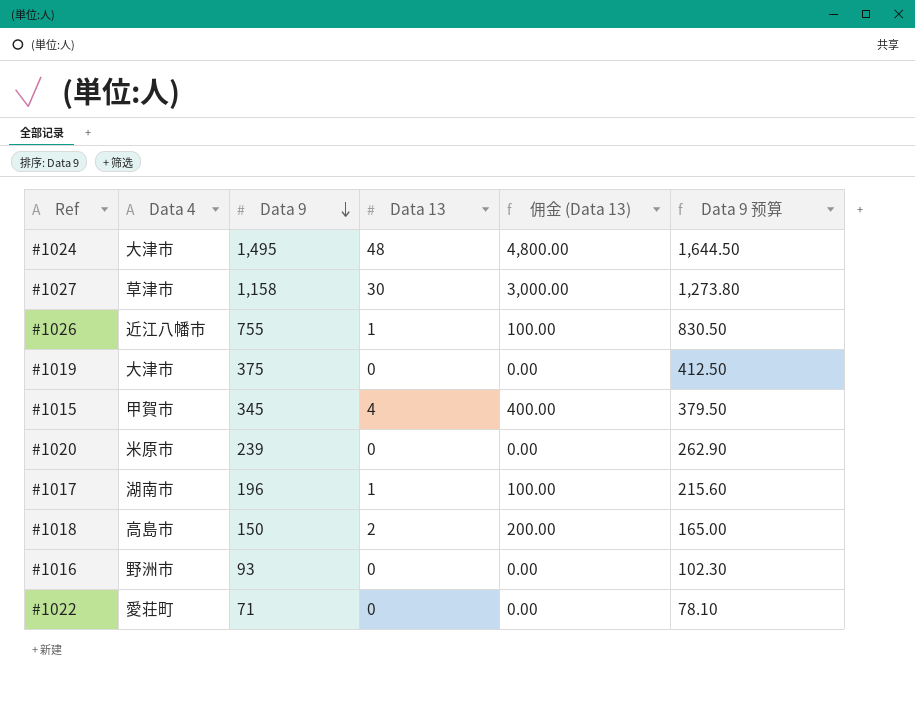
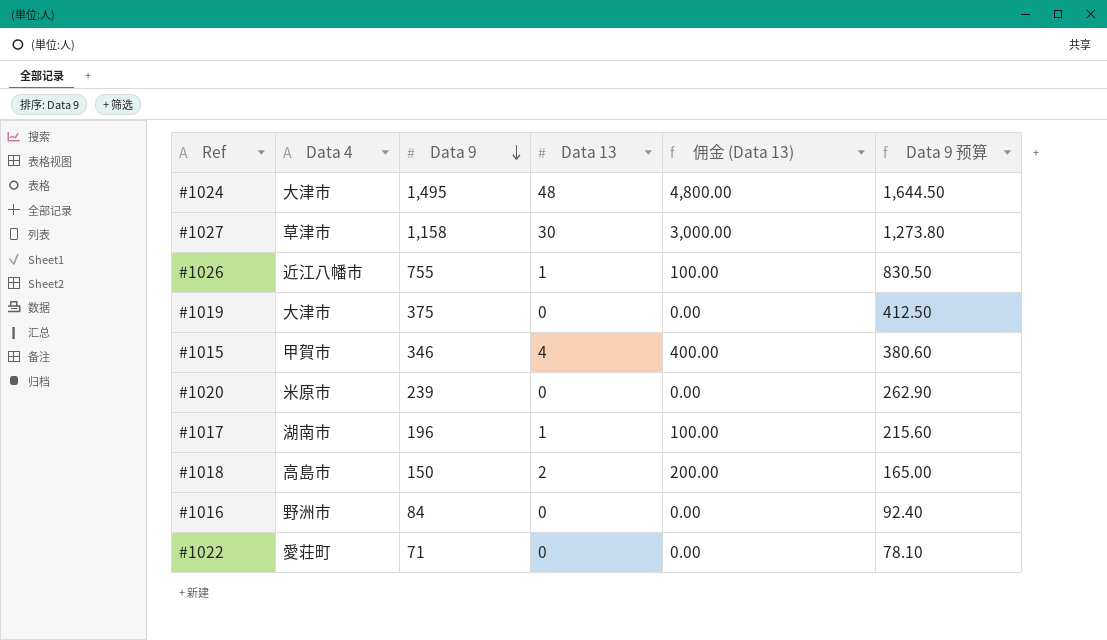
#1015 | Data 9: 345 -> 346
#1015 | Data 9 预算: 379.50 -> 380.60
#1016 | Data 9: 93 -> 84
#1016 | Data 9 预算: 102.30 -> 92.40

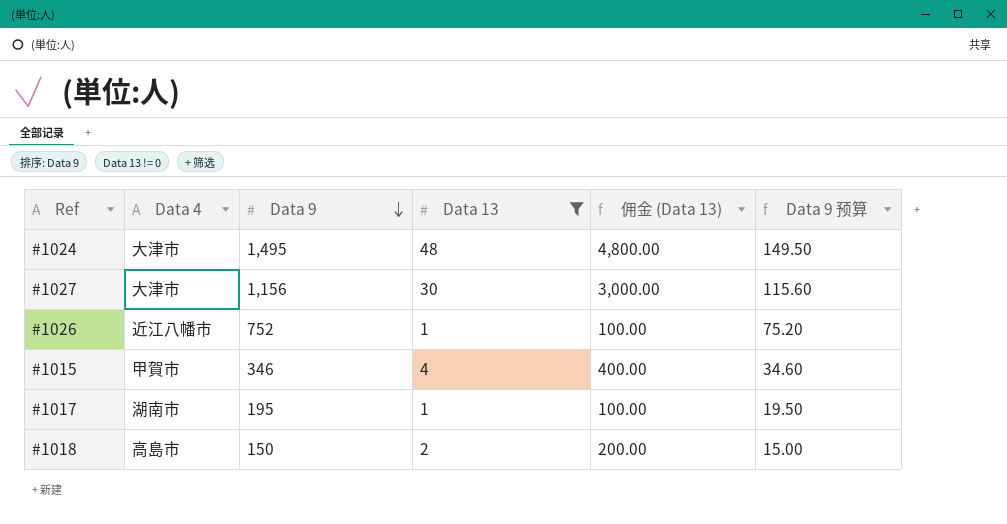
filter: none -> Data 13 != 0
column Data 9 预算 | formula: [Data 9] * 1.1 -> [Data 9] * 0.1
#1027 | Data 4: 草津市 -> 大津市
#1027 | Data 9: 1,158 -> 1,156
#1026 | Data 9: 755 -> 752
#1017 | Data 9: 196 -> 195

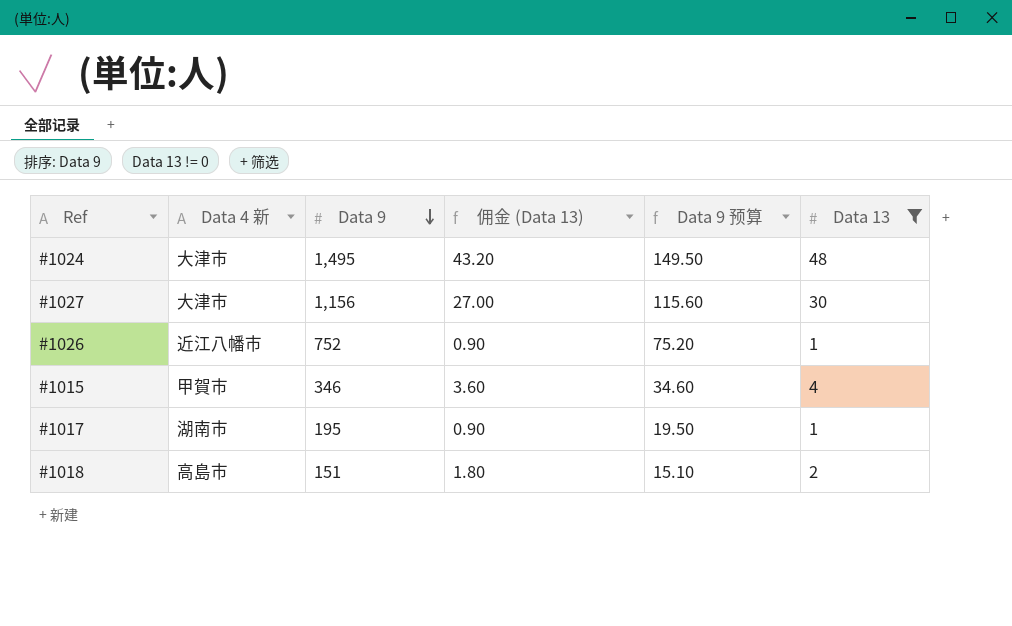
column name: Data 4 -> Data 4 新
column 佣金 (Data 13) | formula: [Data 13] * 100 -> [Data 13] * 0.9
column Data 13 | position: 4 -> 6
#1018 | Data 9: 150 -> 151
#1018 | Data 9 预算: 15.00 -> 15.10

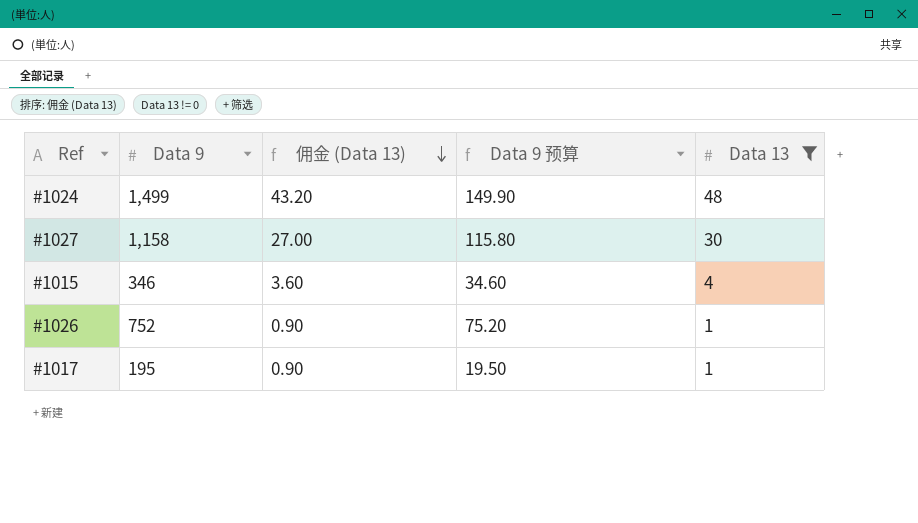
row order: Data 9 descending -> 佣金 (Data 13) descending
column Data 4 新 | position: 2 -> none
row #1018: 高島市 | 151 | 1.80 | 15.10 | 2 -> none
#1024 | Data 9: 1,495 -> 1,499
#1024 | Data 9 预算: 149.50 -> 149.90
#1027 | Data 9: 1,156 -> 1,158
#1027 | Data 9 预算: 115.60 -> 115.80

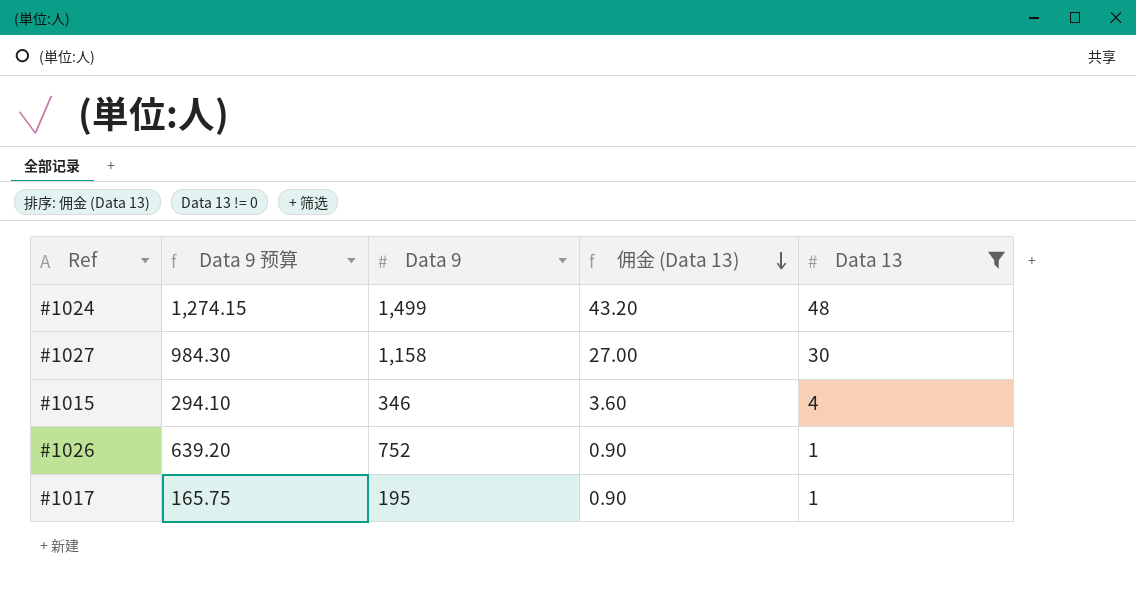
column Data 9 预算 | formula: [Data 9] * 0.1 -> [Data 9] * 0.85
column Data 9 预算 | position: 4 -> 2

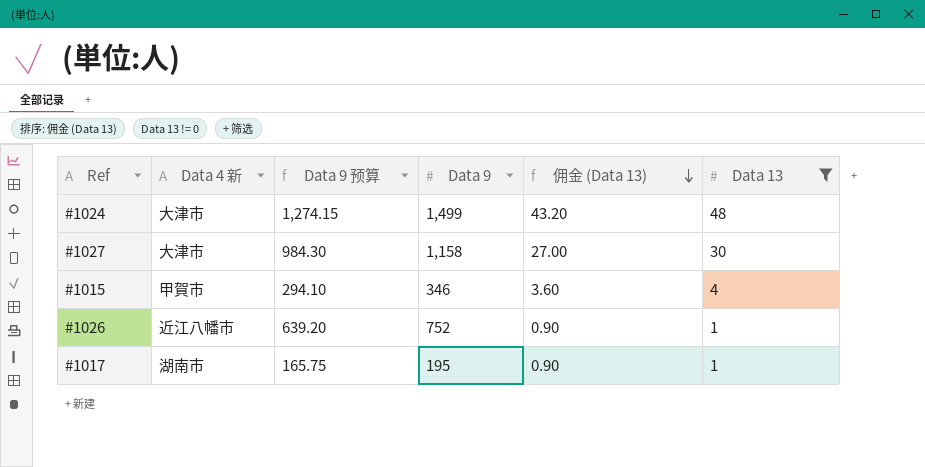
column Data 4 新 | position: none -> 2

